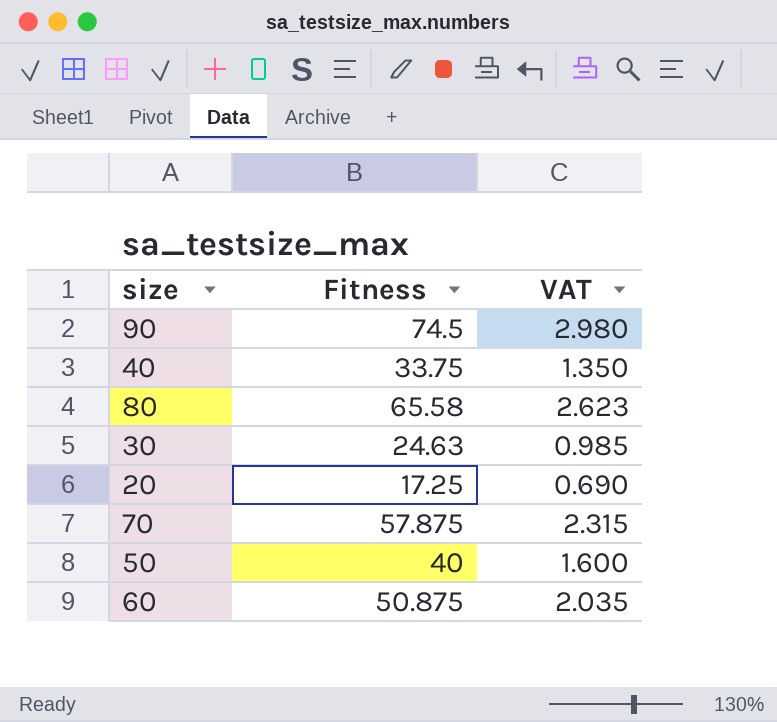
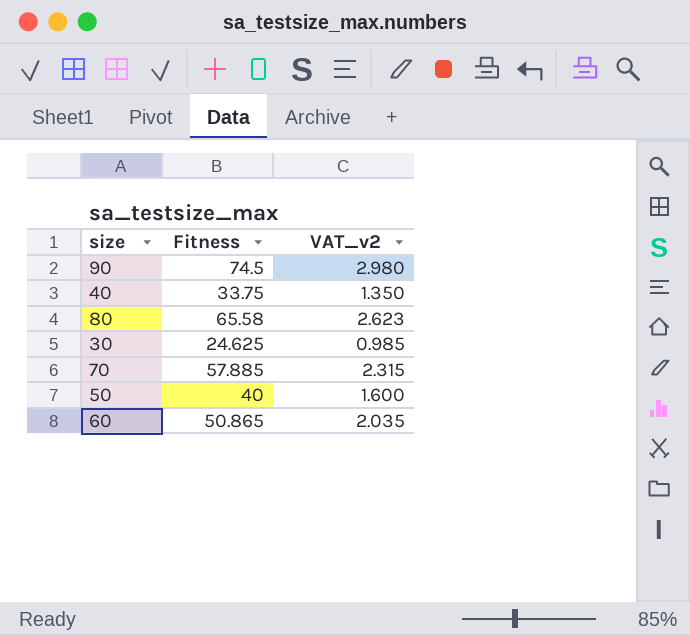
column name: VAT -> VAT_v2
row 20: 17.25 | 0.690 -> none
30 | Fitness: 24.63 -> 24.625
70 | Fitness: 57.875 -> 57.885
60 | Fitness: 50.875 -> 50.865

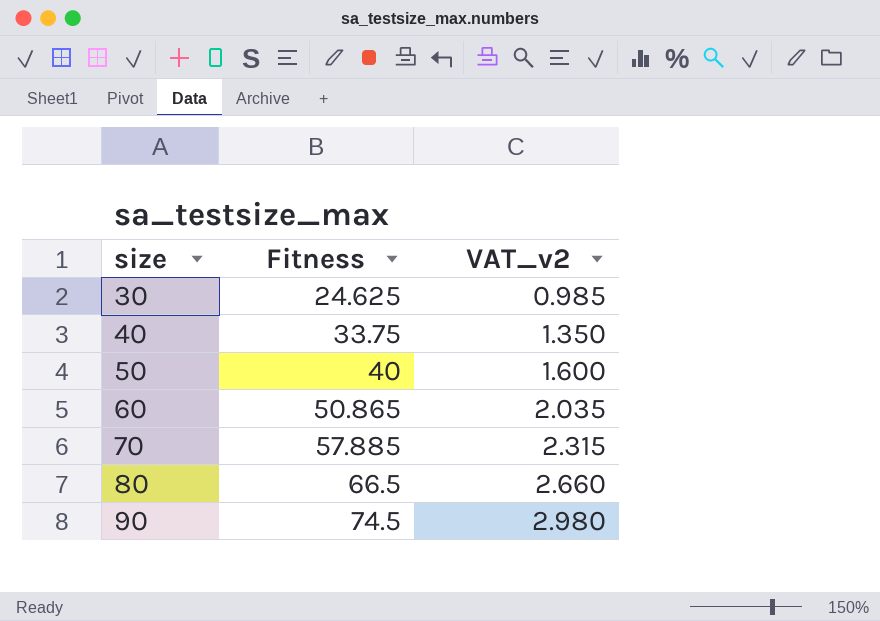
row order: none -> size ascending
80 | Fitness: 65.58 -> 66.5
80 | VAT_v2: 2.623 -> 2.660

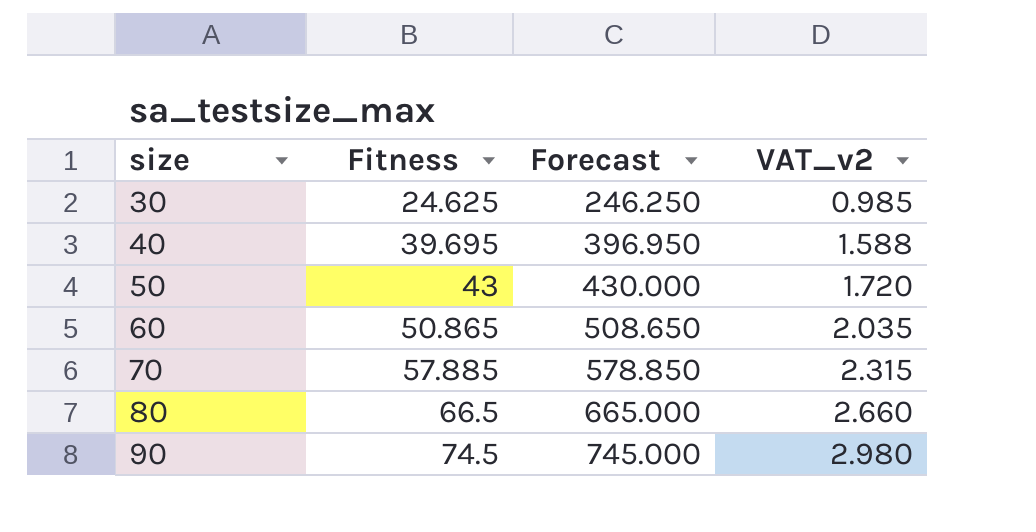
column Forecast | formula: none -> [Fitness] * 10
40 | Fitness: 33.75 -> 39.695
40 | VAT_v2: 1.350 -> 1.588
50 | Fitness: 40 -> 43
50 | VAT_v2: 1.600 -> 1.720

